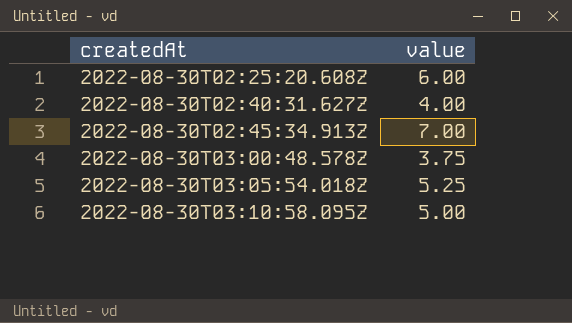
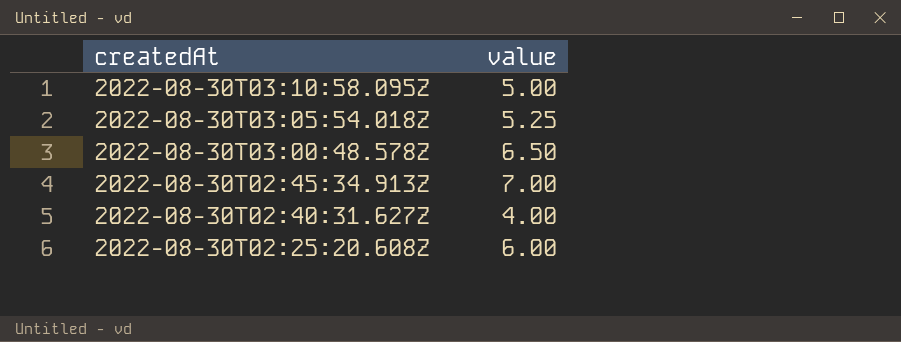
row order: createdAt ascending -> createdAt descending
2022-08-30T03:00:48.578Z | value: 3.75 -> 6.50

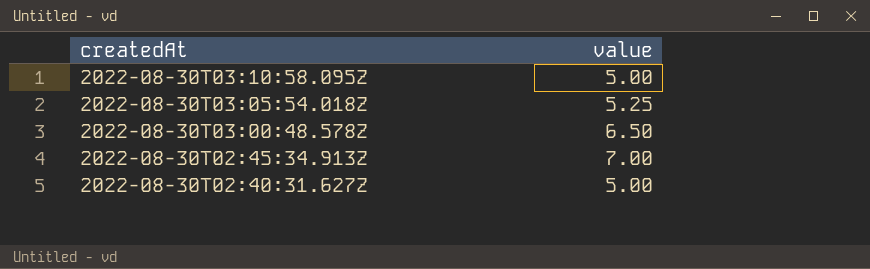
row 2022-08-30T02:25:20.608Z: 6.00 -> none
2022-08-30T02:40:31.627Z | value: 4.00 -> 5.00

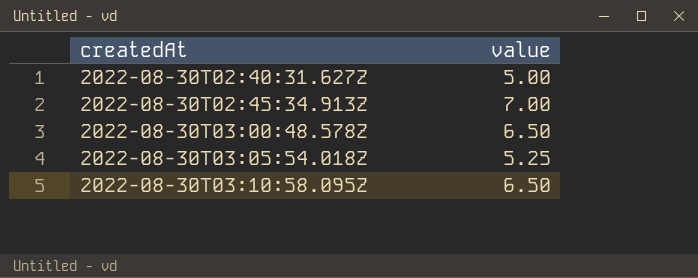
row order: createdAt descending -> createdAt ascending
2022-08-30T03:10:58.095Z | value: 5.00 -> 6.50

